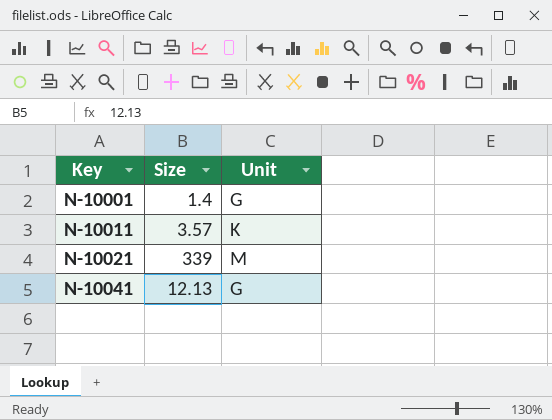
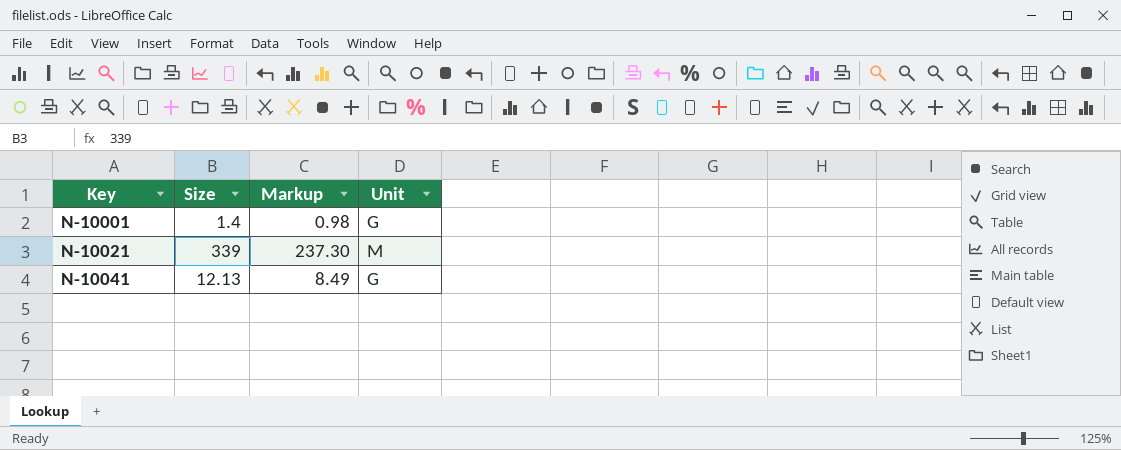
column Markup | formula: none -> [Size] * 0.7
row N-10011: 3.57 | K -> none

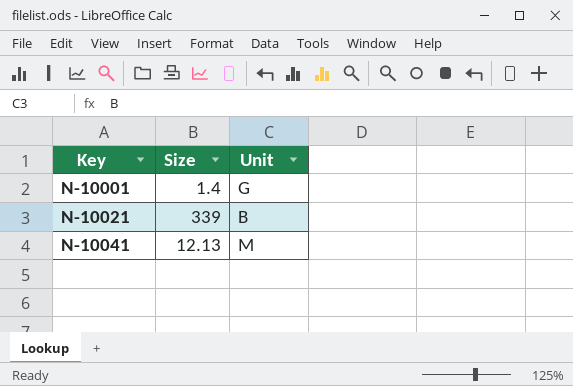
column Markup | formula: [Size] * 0.7 -> none
N-10021 | Unit: M -> B
N-10041 | Unit: G -> M

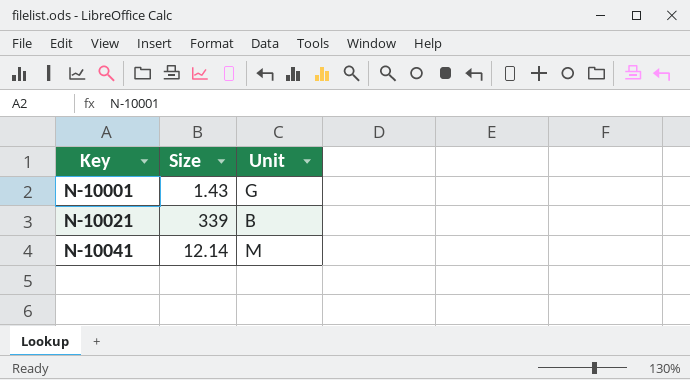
N-10001 | Size: 1.4 -> 1.43
N-10041 | Size: 12.13 -> 12.14

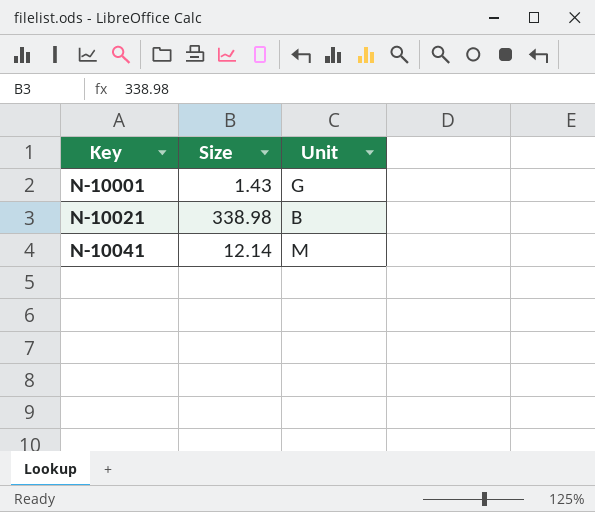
N-10021 | Size: 339 -> 338.98

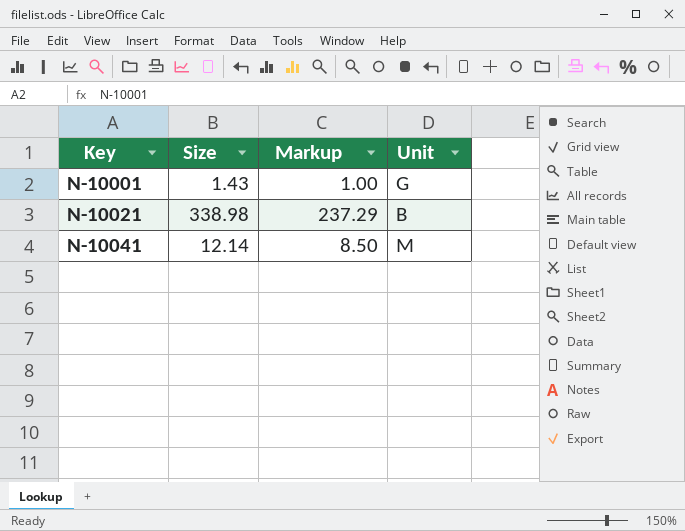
column Markup | formula: none -> [Size] * 0.7

